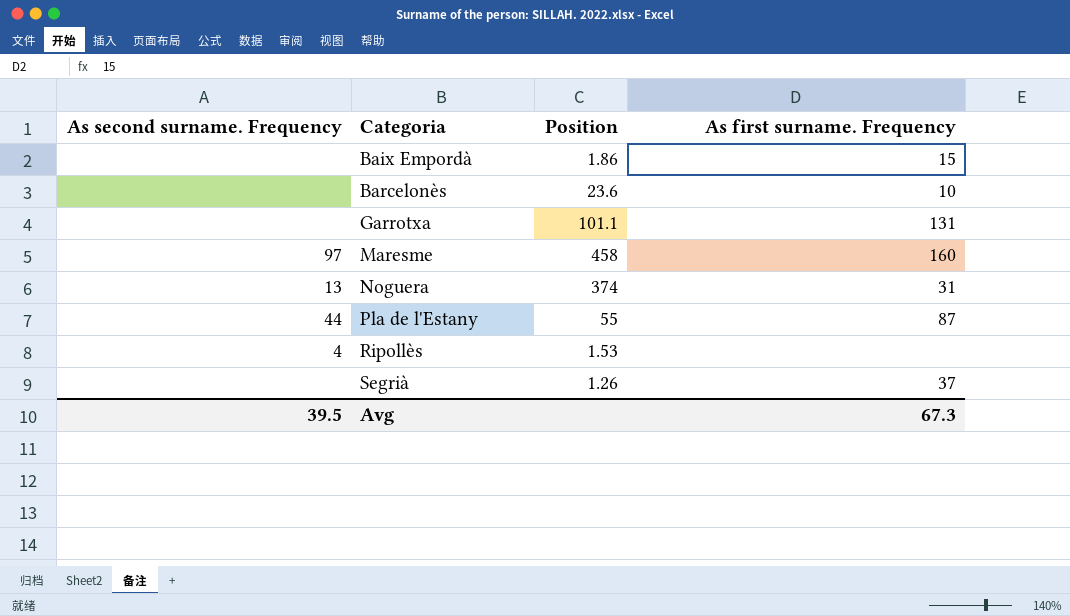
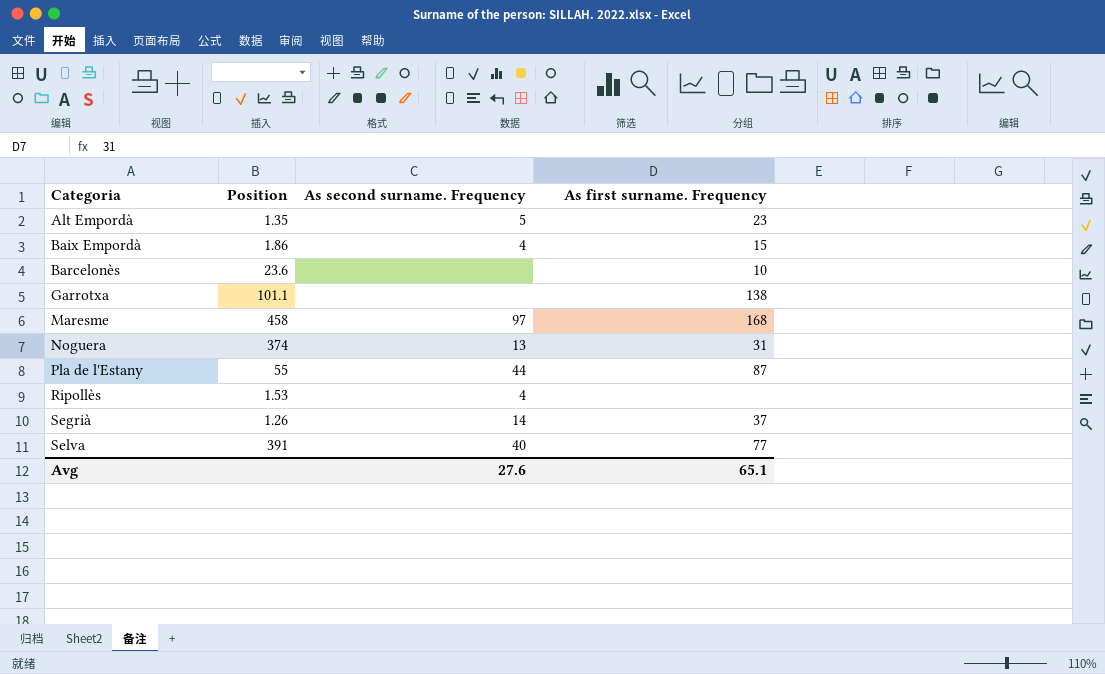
column As second surname. Frequency | position: 1 -> 3
row Alt Empordà: none -> 1.35 | 5 | 23
Baix Empordà | As second surname. Frequency: none -> 4
Garrotxa | As first surname. Frequency: 131 -> 138
Maresme | As first surname. Frequency: 160 -> 168
Segrià | As second surname. Frequency: none -> 14
row Selva: none -> 391 | 40 | 77
Avg | As second surname. Frequency: 39.5 -> 27.6
Avg | As first surname. Frequency: 67.3 -> 65.1

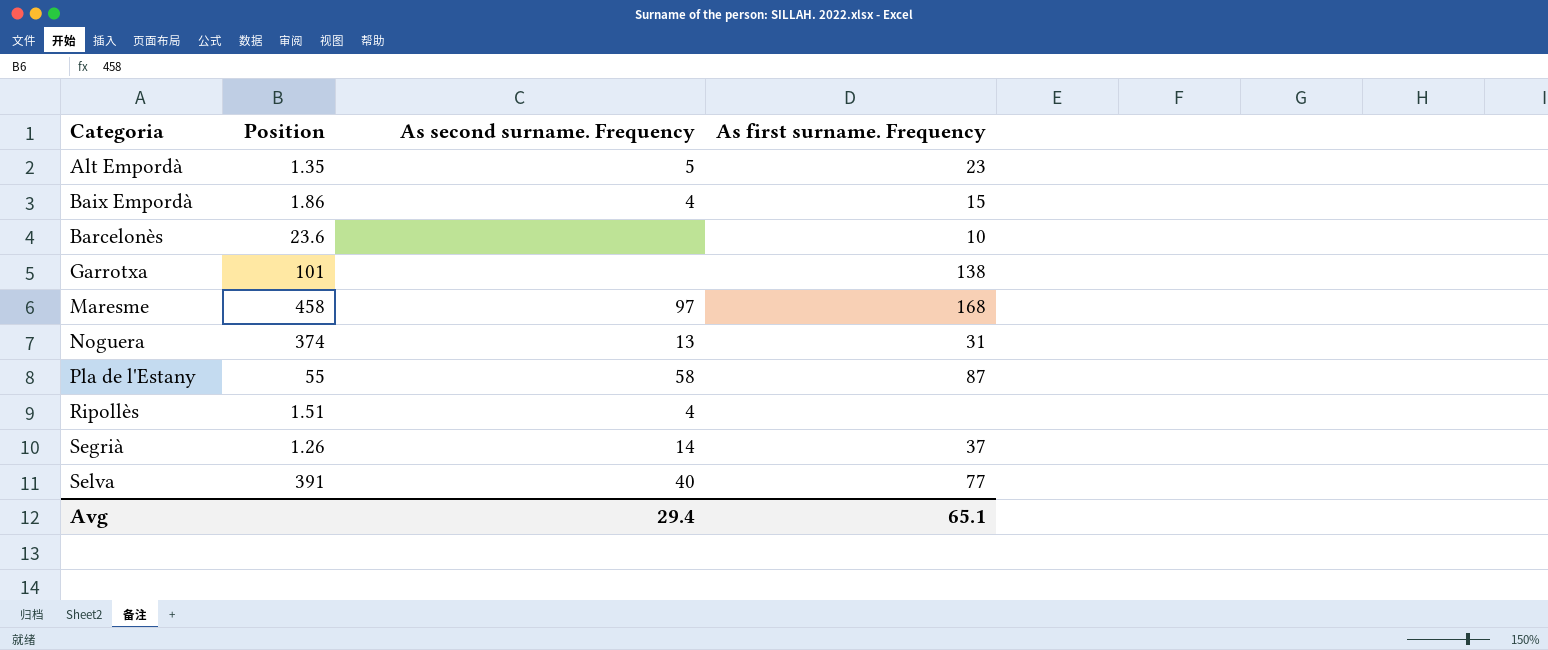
Garrotxa | Position: 101.1 -> 101
Pla de l'Estany | As second surname. Frequency: 44 -> 58
Ripollès | Position: 1.53 -> 1.51
Avg | As second surname. Frequency: 27.6 -> 29.4

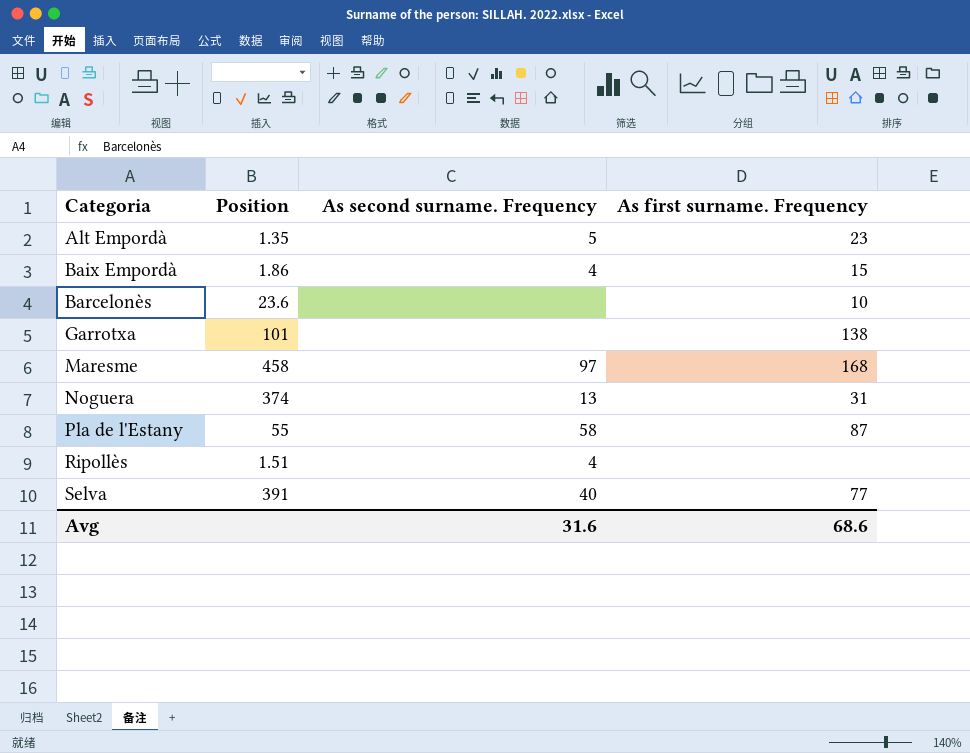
row Segrià: 1.26 | 14 | 37 -> none
Avg | As second surname. Frequency: 29.4 -> 31.6
Avg | As first surname. Frequency: 65.1 -> 68.6

